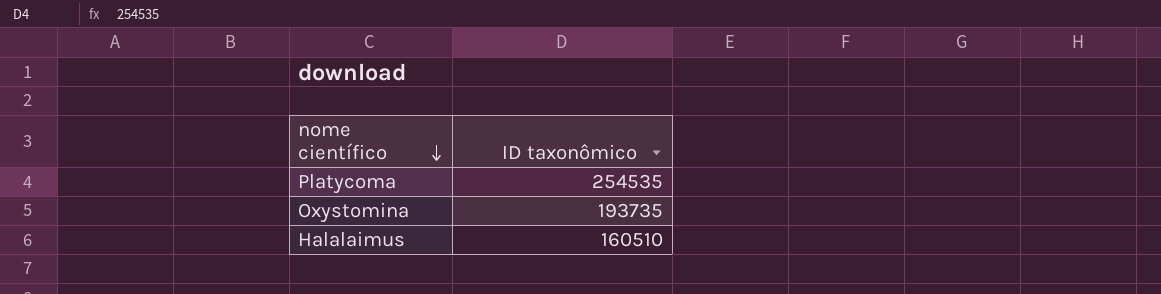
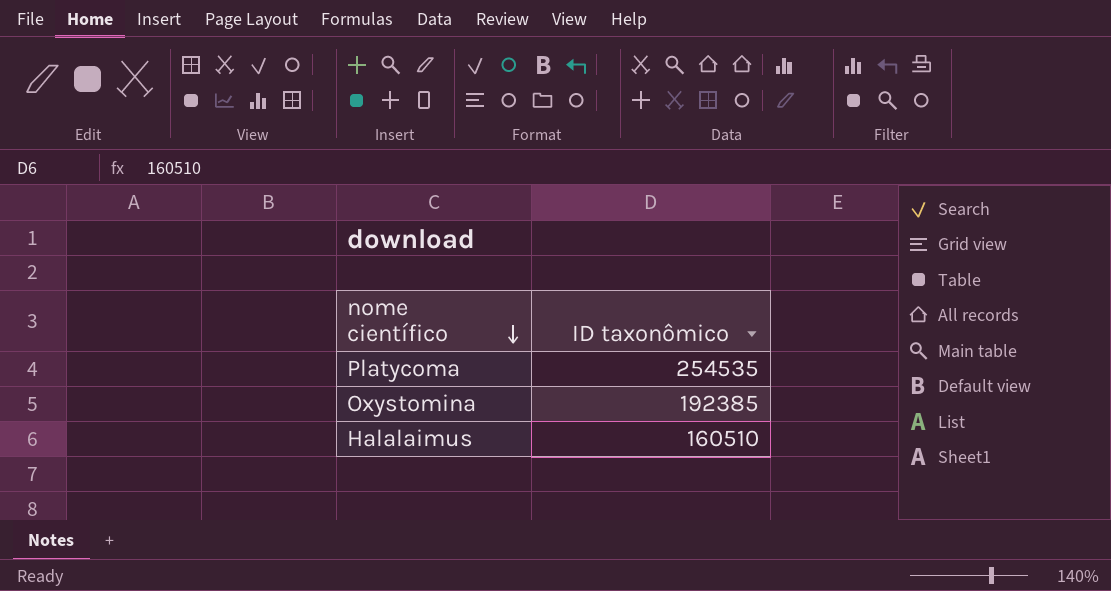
Oxystomina | ID taxonômico: 193735 -> 192385

